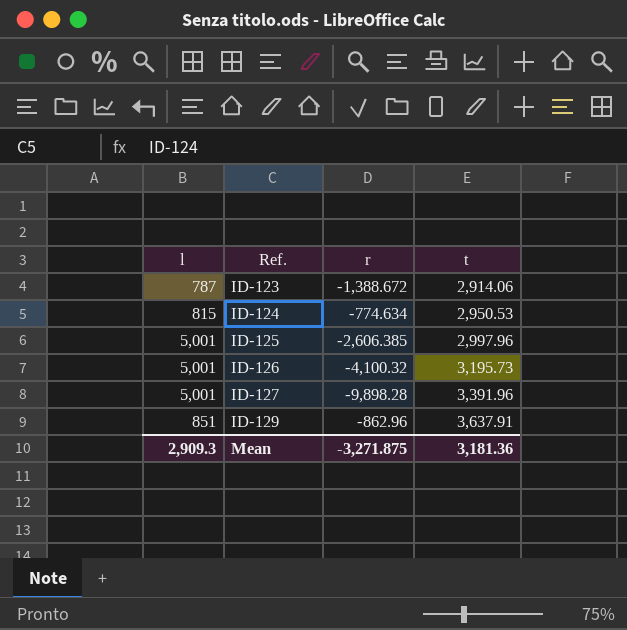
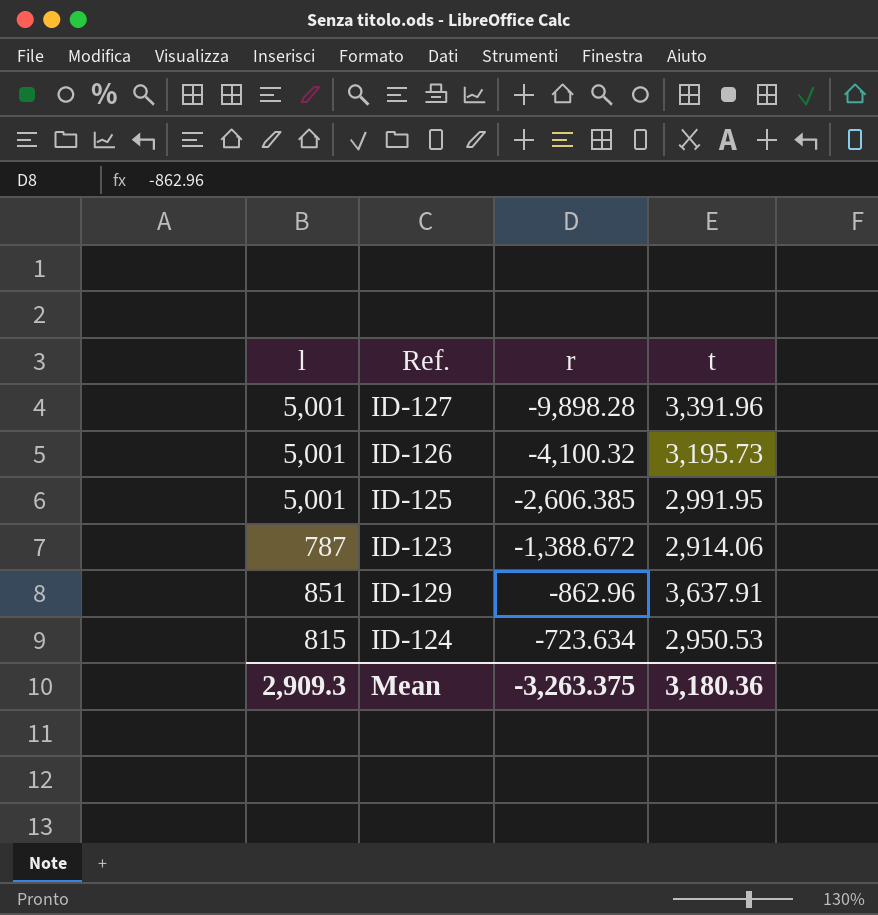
row order: Ref. ascending -> r ascending
ID-125 | t: 2,997.96 -> 2,991.95
ID-124 | r: -774.634 -> -723.634
Mean | r: -3,271.875 -> -3,263.375
Mean | t: 3,181.36 -> 3,180.36

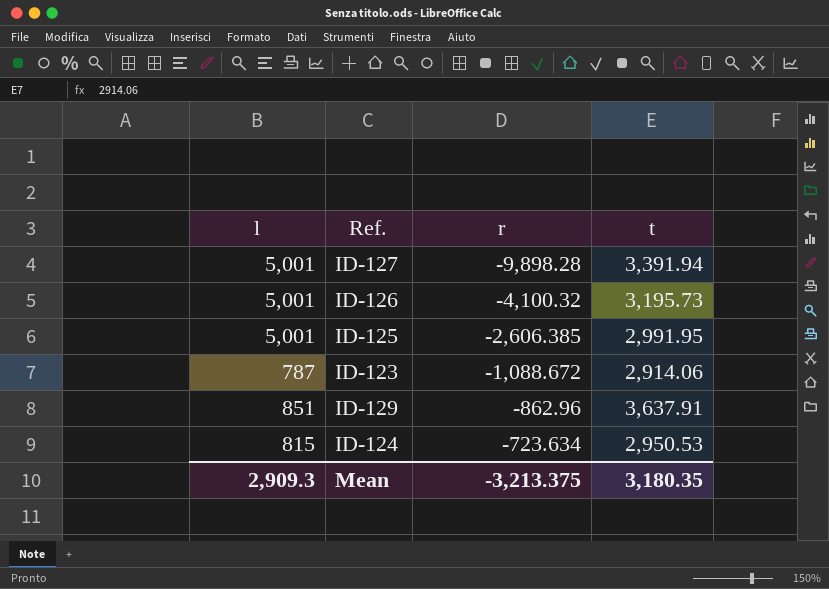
ID-127 | t: 3,391.96 -> 3,391.94
ID-123 | r: -1,388.672 -> -1,088.672
Mean | r: -3,263.375 -> -3,213.375
Mean | t: 3,180.36 -> 3,180.35

